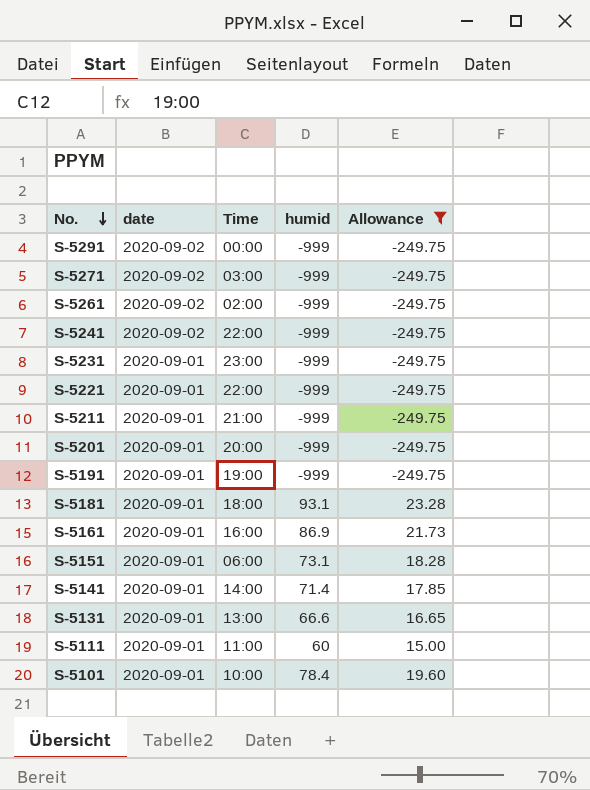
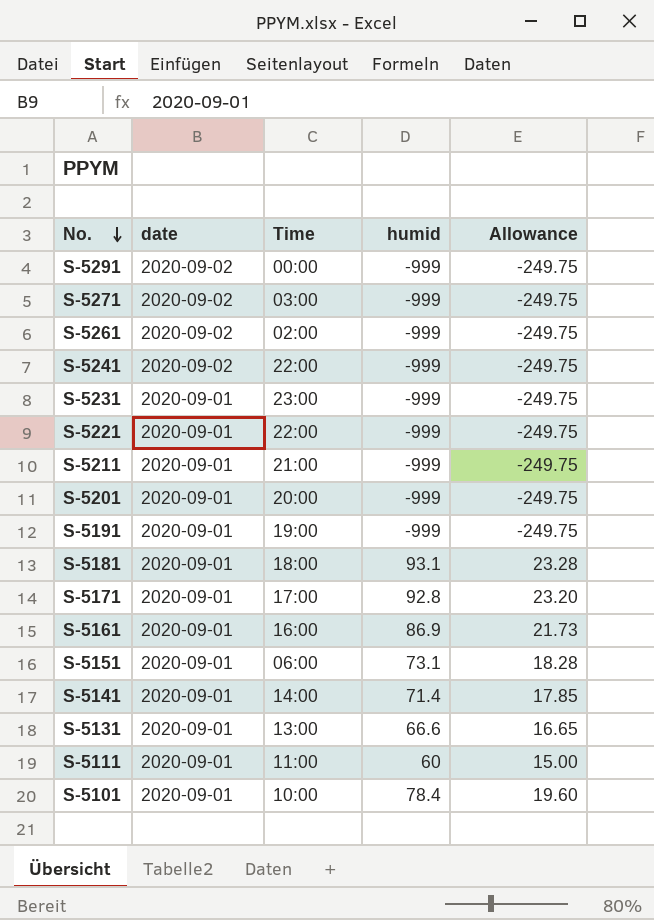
filter: Allowance != 23.20 -> none

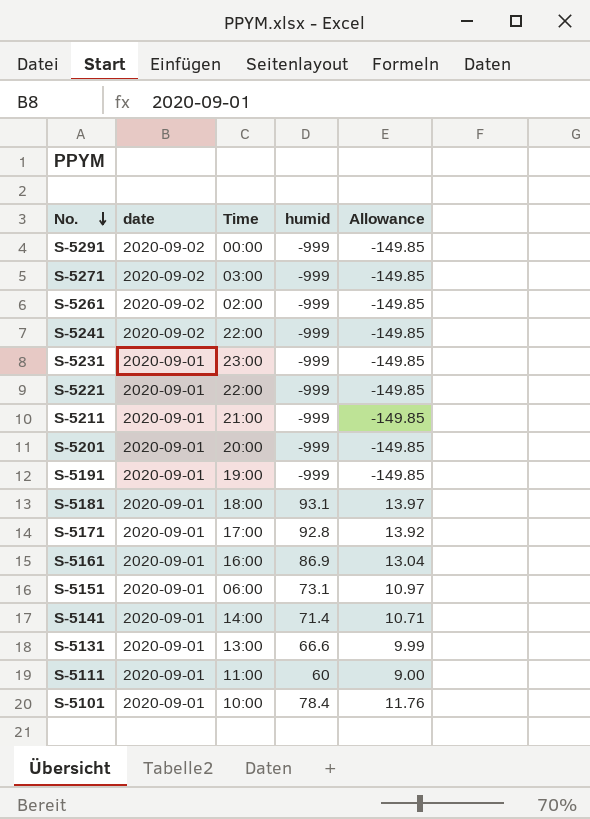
column Allowance | formula: [humid] * 0.25 -> [humid] * 0.15

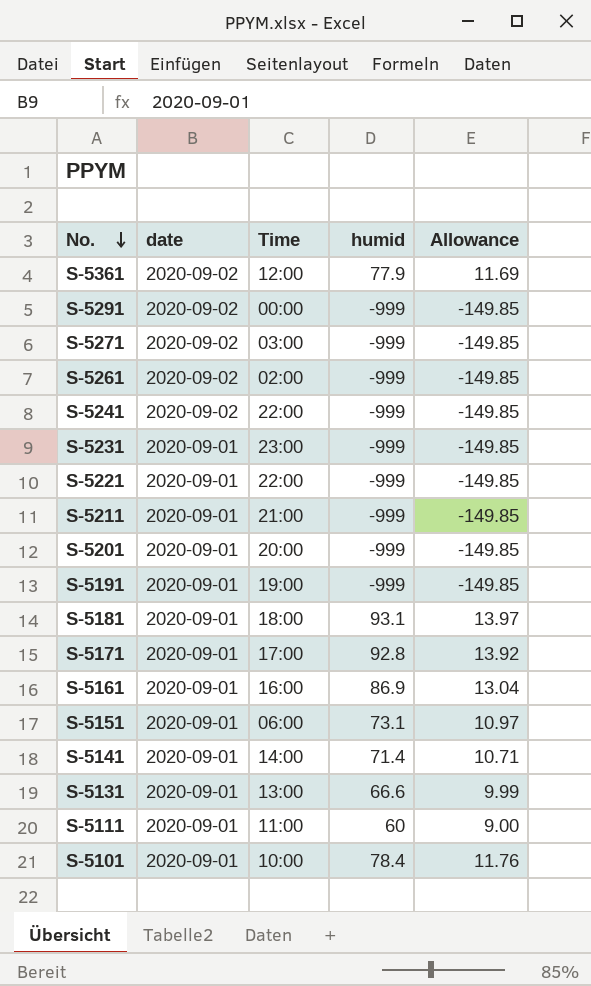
row S-5361: none -> 2020-09-02 | 12:00 | 77.9 | 11.69

